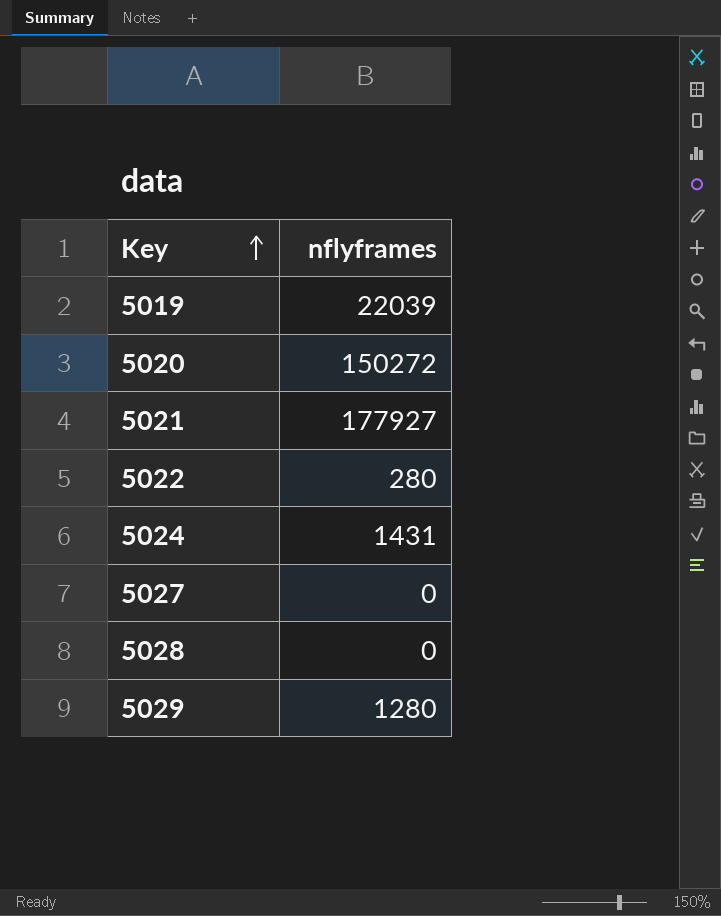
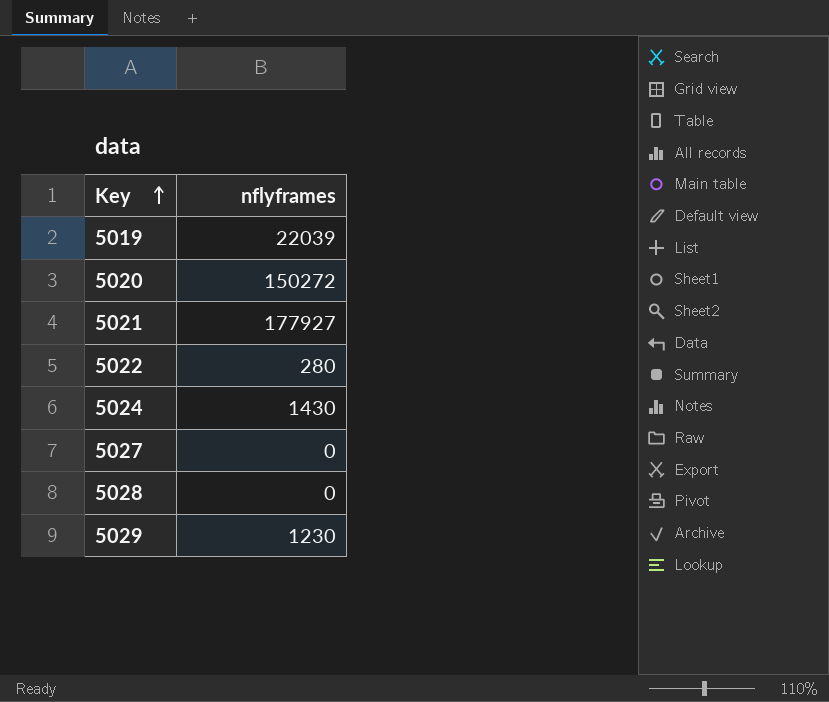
5024 | nflyframes: 1431 -> 1430
5029 | nflyframes: 1280 -> 1230

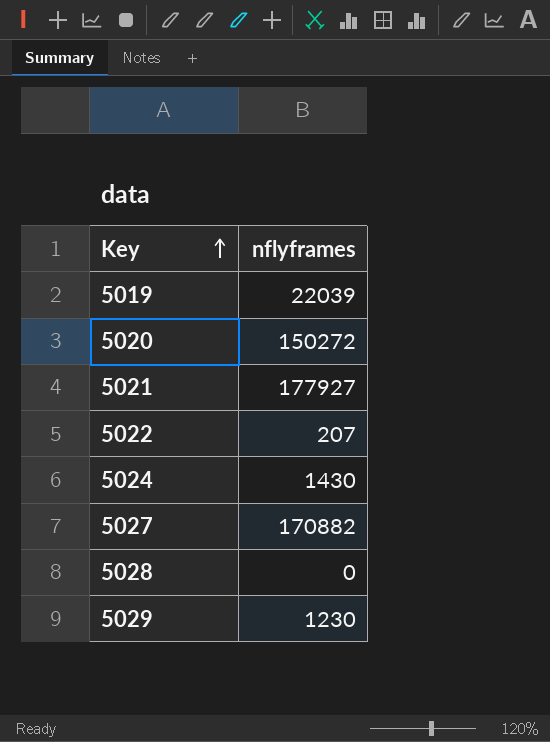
5022 | nflyframes: 280 -> 207
5027 | nflyframes: 0 -> 170882

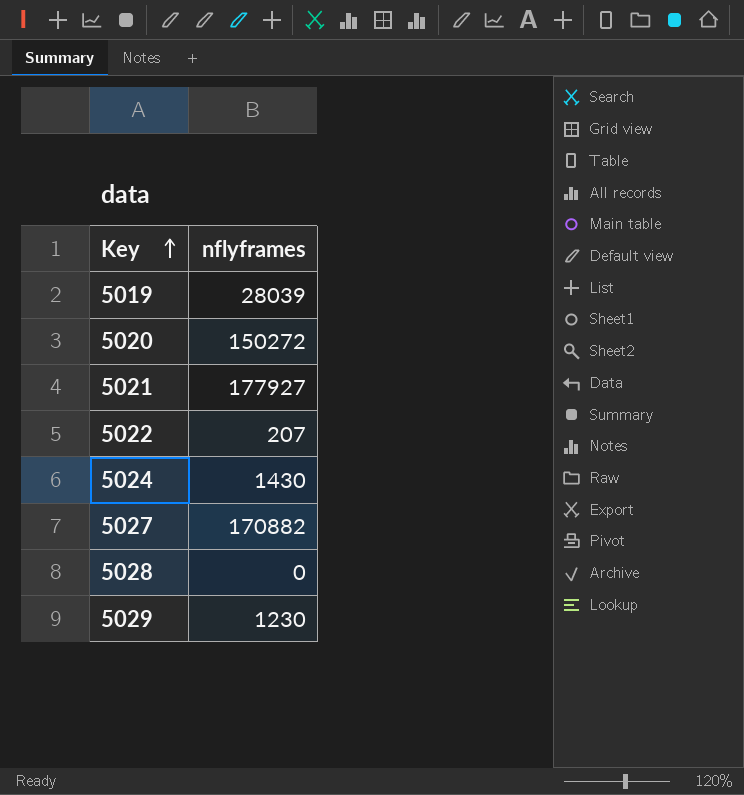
5019 | nflyframes: 22039 -> 28039

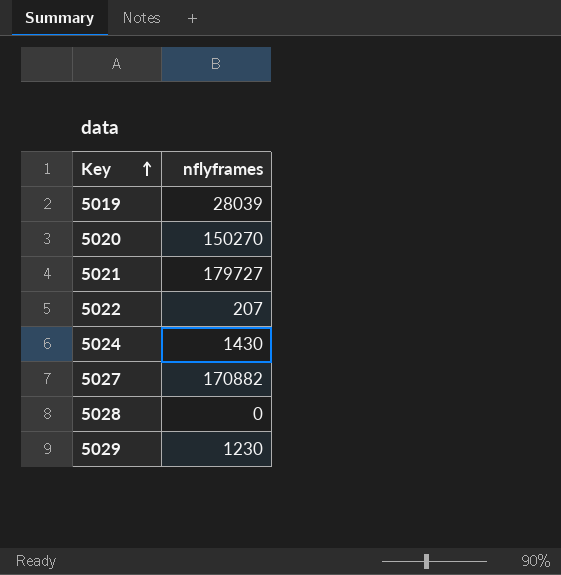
5020 | nflyframes: 150272 -> 150270
5021 | nflyframes: 177927 -> 179727

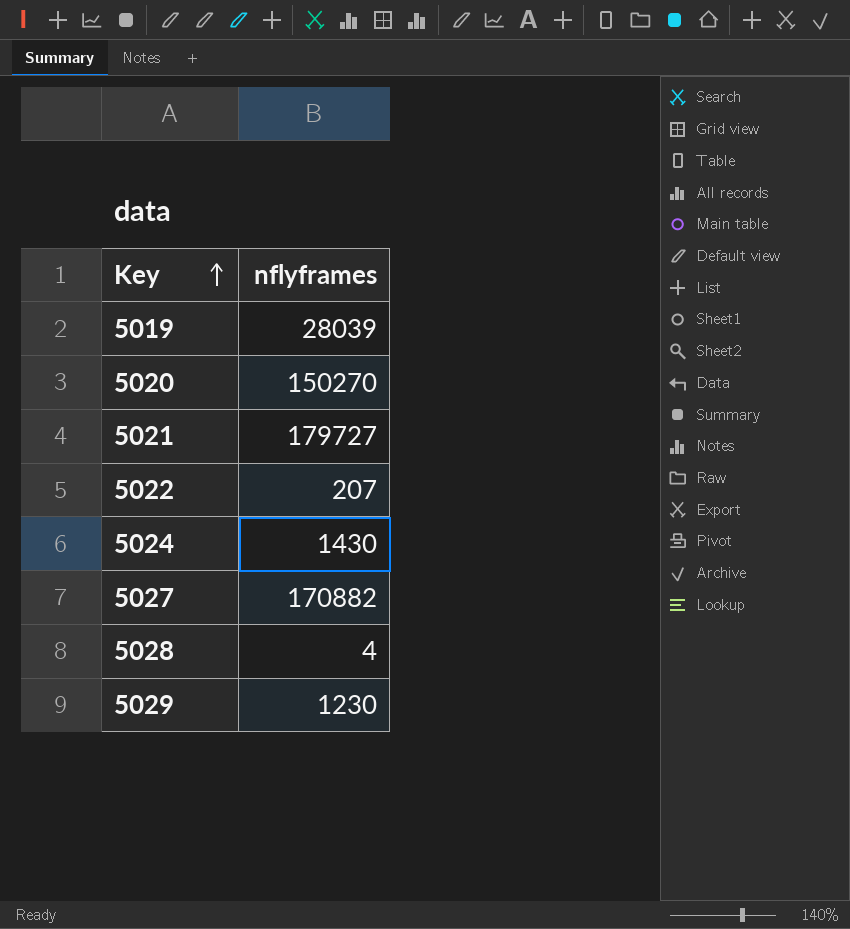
5028 | nflyframes: 0 -> 4

